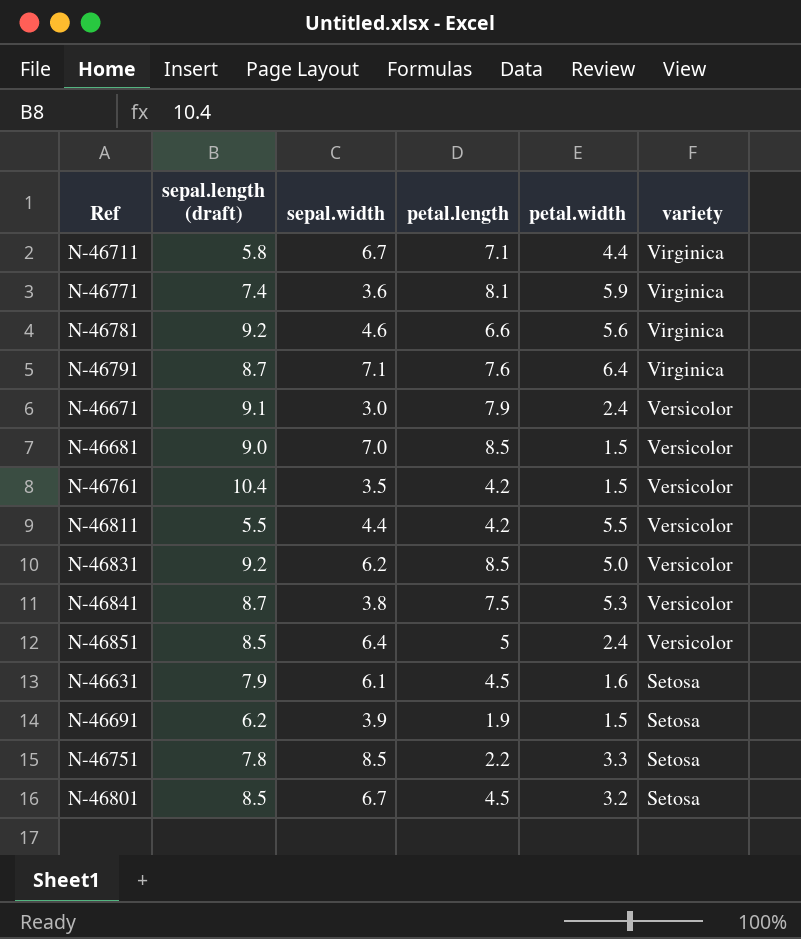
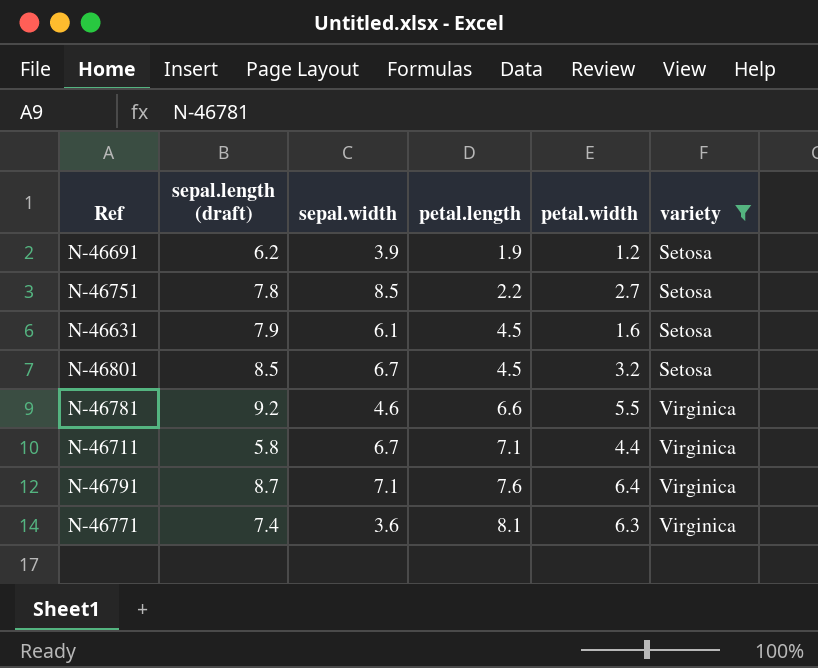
filter: none -> variety != Versicolor
row order: variety descending -> petal.length ascending
N-46691 | petal.width: 1.5 -> 1.2
N-46751 | petal.width: 3.3 -> 2.7
N-46781 | petal.width: 5.6 -> 5.5
N-46771 | petal.width: 5.9 -> 6.3

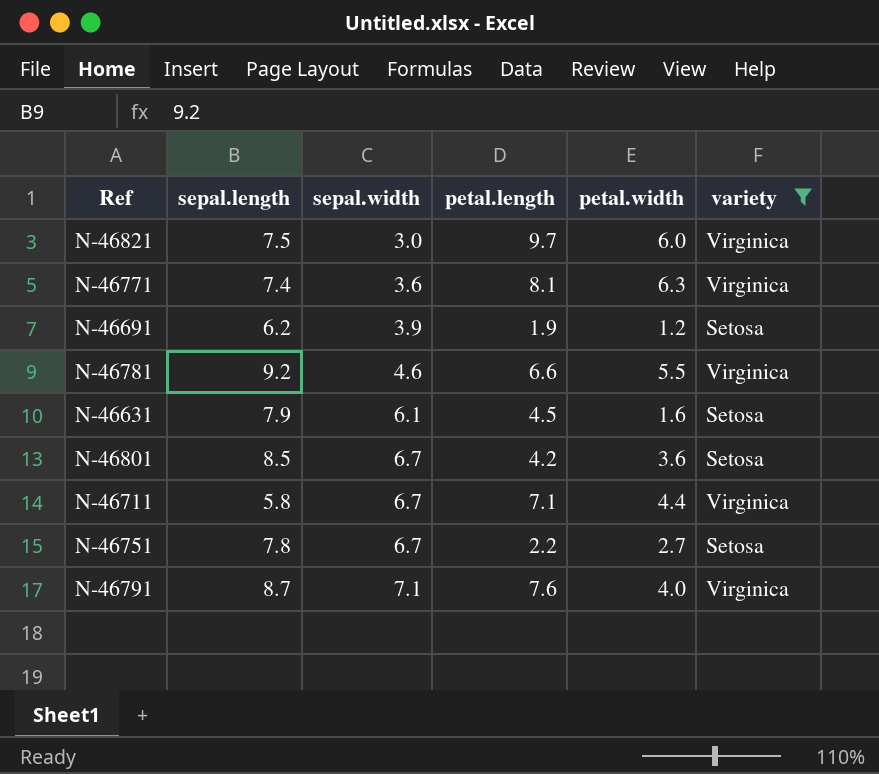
row order: petal.length ascending -> sepal.width ascending
column name: sepal.length (draft) -> sepal.length
row N-46821: none -> 7.5 | 3.0 | 9.7 | 6.0 | Virginica
N-46801 | petal.length: 4.5 -> 4.2
N-46801 | petal.width: 3.2 -> 3.6
N-46751 | sepal.width: 8.5 -> 6.7
N-46791 | petal.width: 6.4 -> 4.0

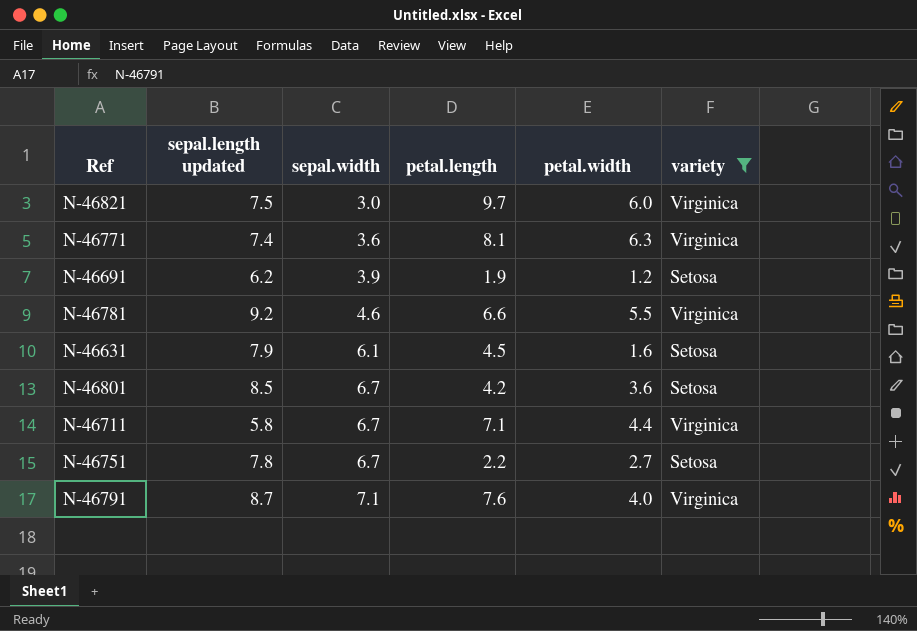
column name: sepal.length -> sepal.length updated

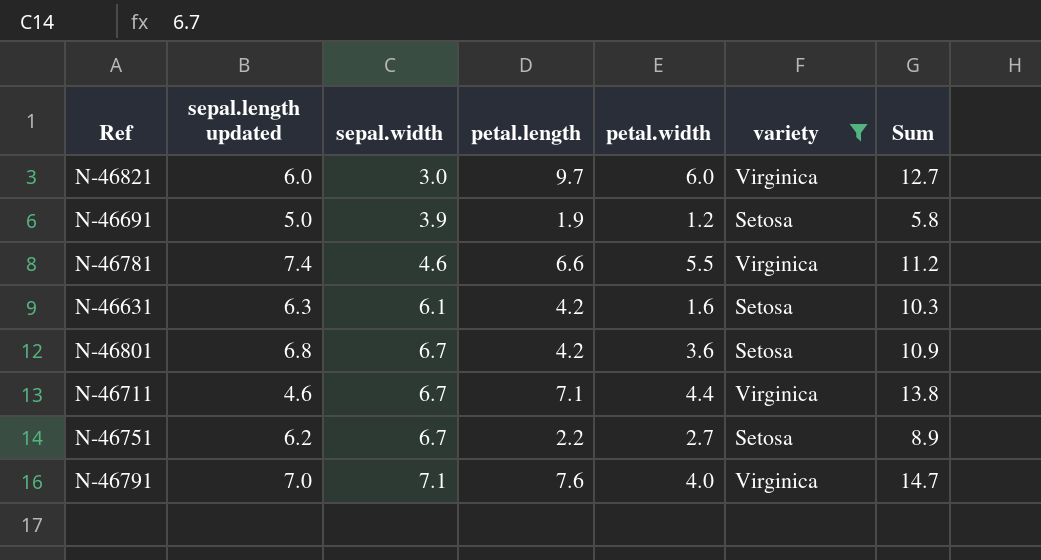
column Sum | formula: none -> [sepal.width] + [petal.length]
row N-46771: 7.4 | 3.6 | 8.1 | 6.3 | Virginica -> none
N-46821 | sepal.length updated: 7.5 -> 6.0
N-46691 | sepal.length updated: 6.2 -> 5.0
N-46781 | sepal.length updated: 9.2 -> 7.4
N-46631 | sepal.length updated: 7.9 -> 6.3
N-46631 | petal.length: 4.5 -> 4.2
N-46801 | sepal.length updated: 8.5 -> 6.8
N-46711 | sepal.length updated: 5.8 -> 4.6
N-46751 | sepal.length updated: 7.8 -> 6.2
N-46791 | sepal.length updated: 8.7 -> 7.0

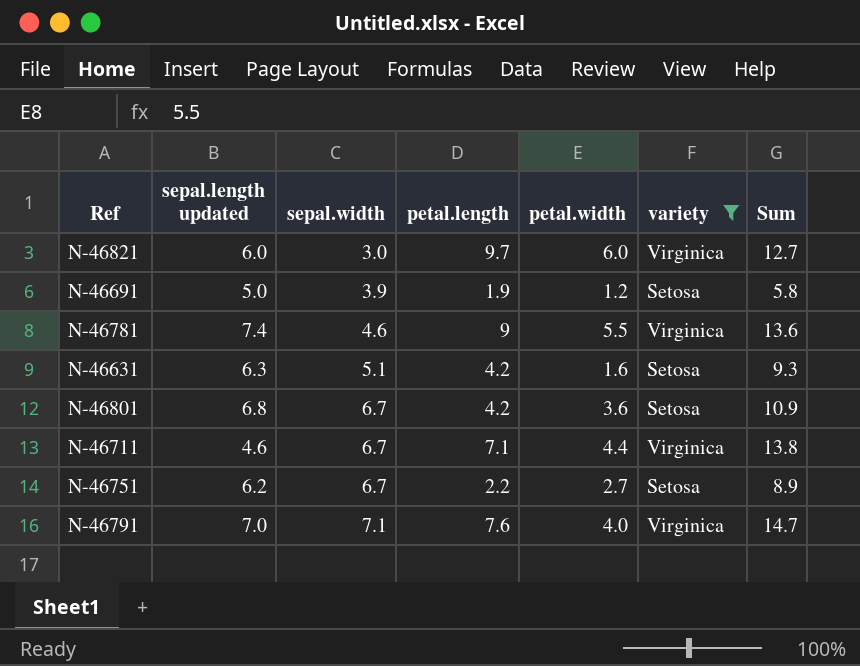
N-46781 | petal.length: 6.6 -> 9
N-46781 | Sum: 11.2 -> 13.6
N-46631 | sepal.width: 6.1 -> 5.1
N-46631 | Sum: 10.3 -> 9.3

